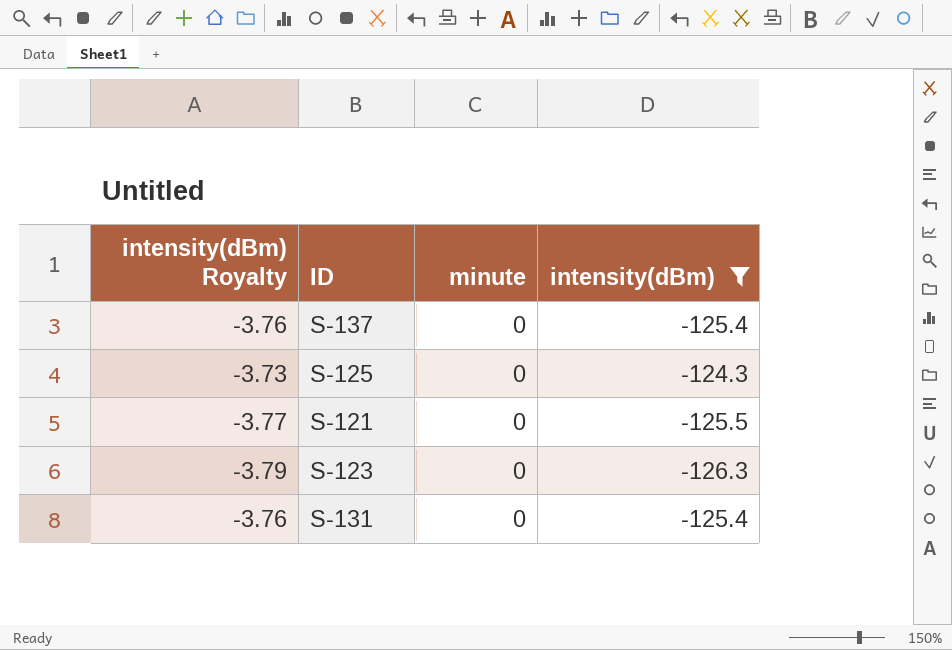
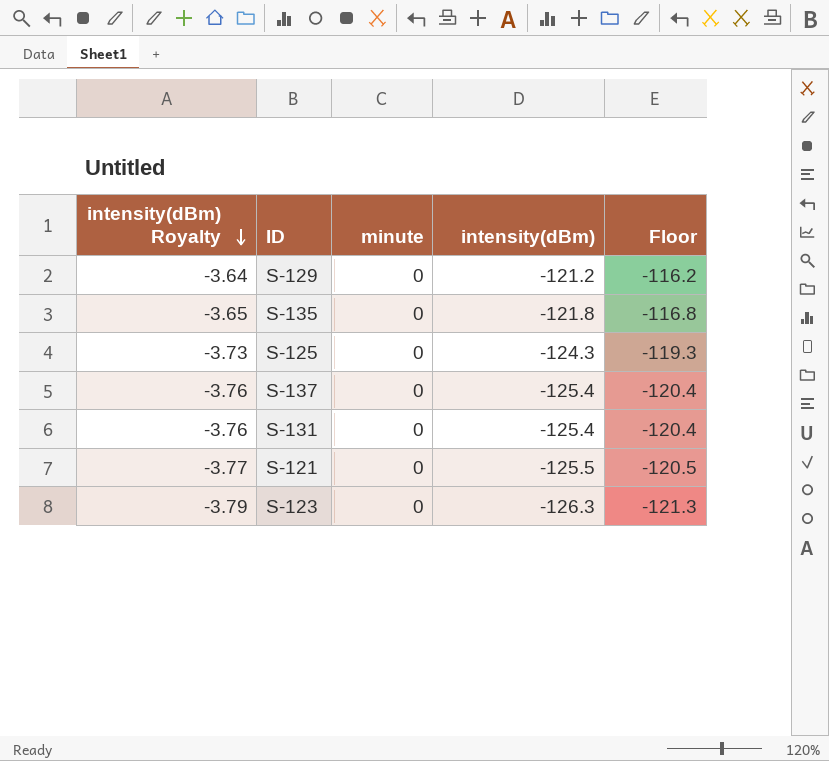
filter: intensity(dBm) <= -124.3 -> none
row order: none -> intensity(dBm) Royalty descending
column Floor | formula: none -> [intensity(dBm)] + 5

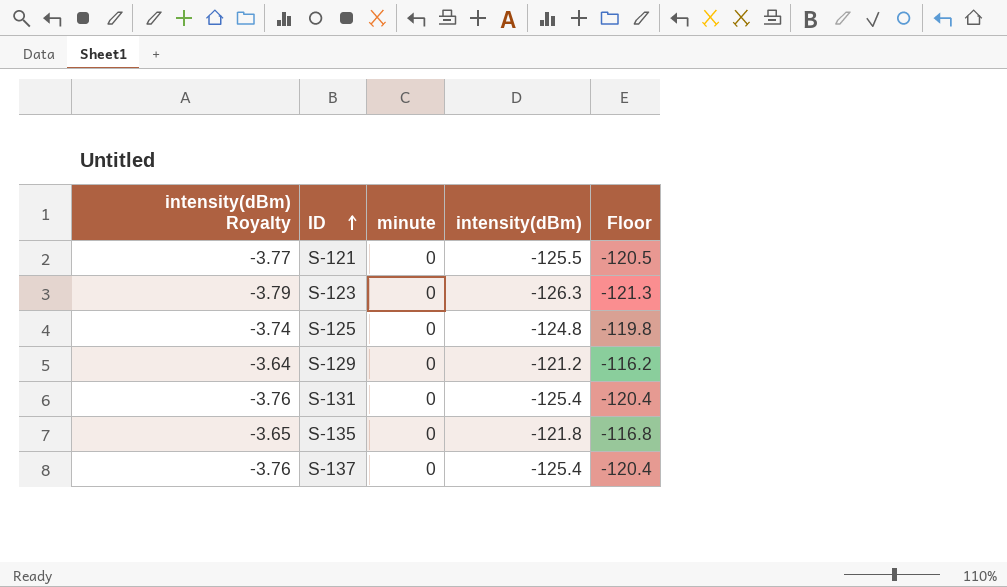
row order: intensity(dBm) Royalty descending -> ID ascending
S-125 | intensity(dBm) Royalty: -3.73 -> -3.74
S-125 | intensity(dBm): -124.3 -> -124.8
S-125 | Floor: -119.3 -> -119.8

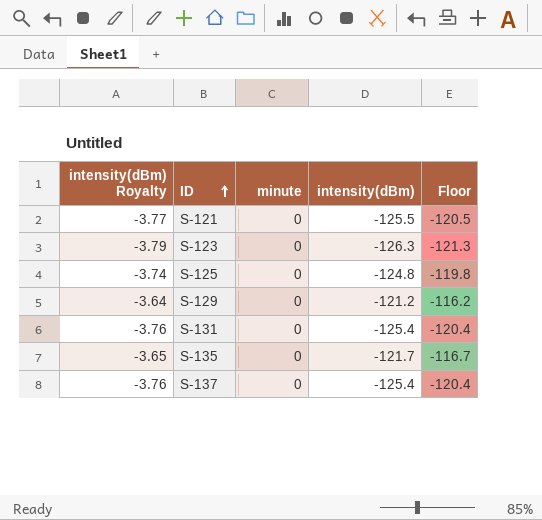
S-135 | intensity(dBm): -121.8 -> -121.7
S-135 | Floor: -116.8 -> -116.7

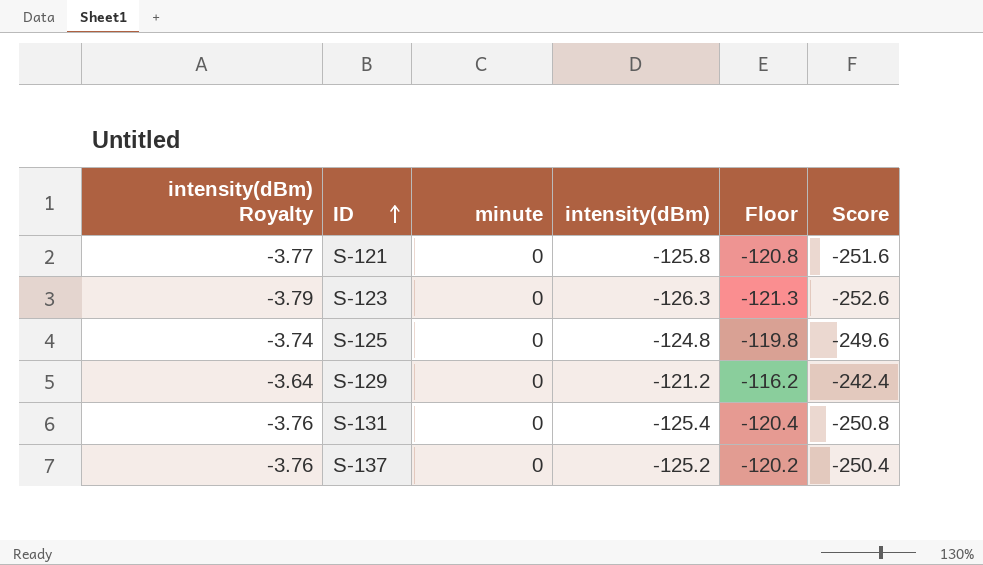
column Score | formula: none -> [intensity(dBm)] * 2
row S-135: -3.65 | 0 | -121.7 | -116.7 -> none
S-121 | intensity(dBm): -125.5 -> -125.8
S-121 | Floor: -120.5 -> -120.8
S-137 | intensity(dBm): -125.4 -> -125.2
S-137 | Floor: -120.4 -> -120.2

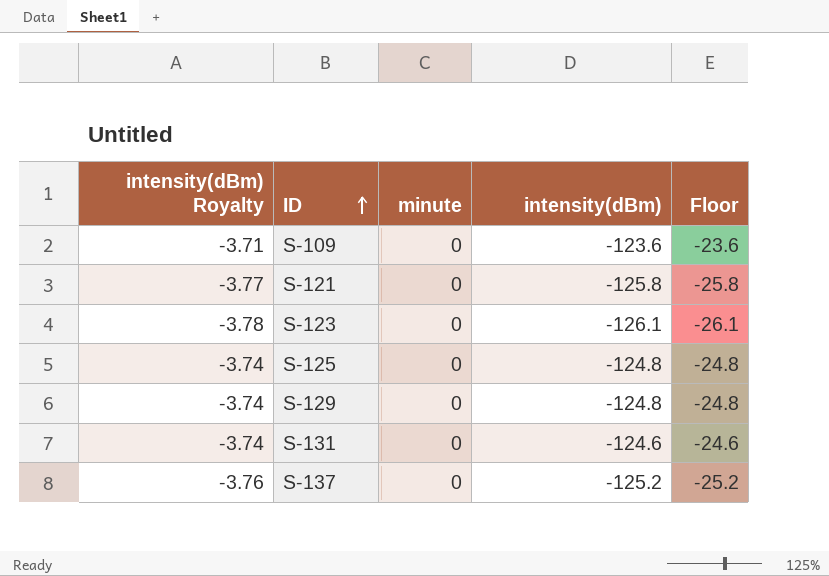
column Score | formula: [intensity(dBm)] * 2 -> none
column Floor | formula: [intensity(dBm)] + 5 -> [intensity(dBm)] + 100
row S-109: none -> -3.71 | 0 | -123.6 | -23.6
S-123 | intensity(dBm) Royalty: -3.79 -> -3.78
S-123 | intensity(dBm): -126.3 -> -126.1
S-129 | intensity(dBm) Royalty: -3.64 -> -3.74
S-129 | intensity(dBm): -121.2 -> -124.8
S-131 | intensity(dBm) Royalty: -3.76 -> -3.74
S-131 | intensity(dBm): -125.4 -> -124.6

